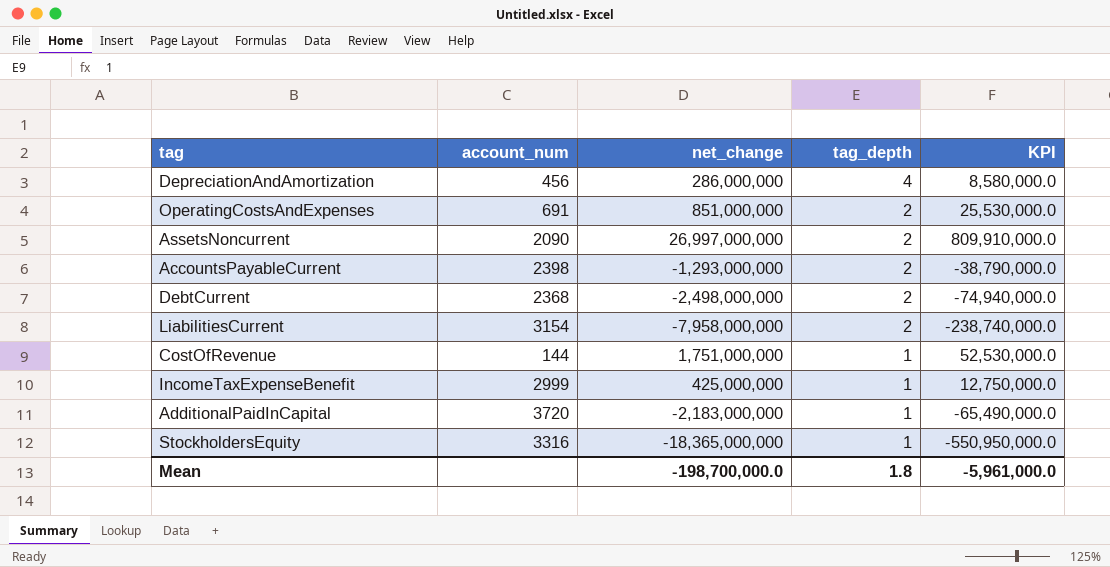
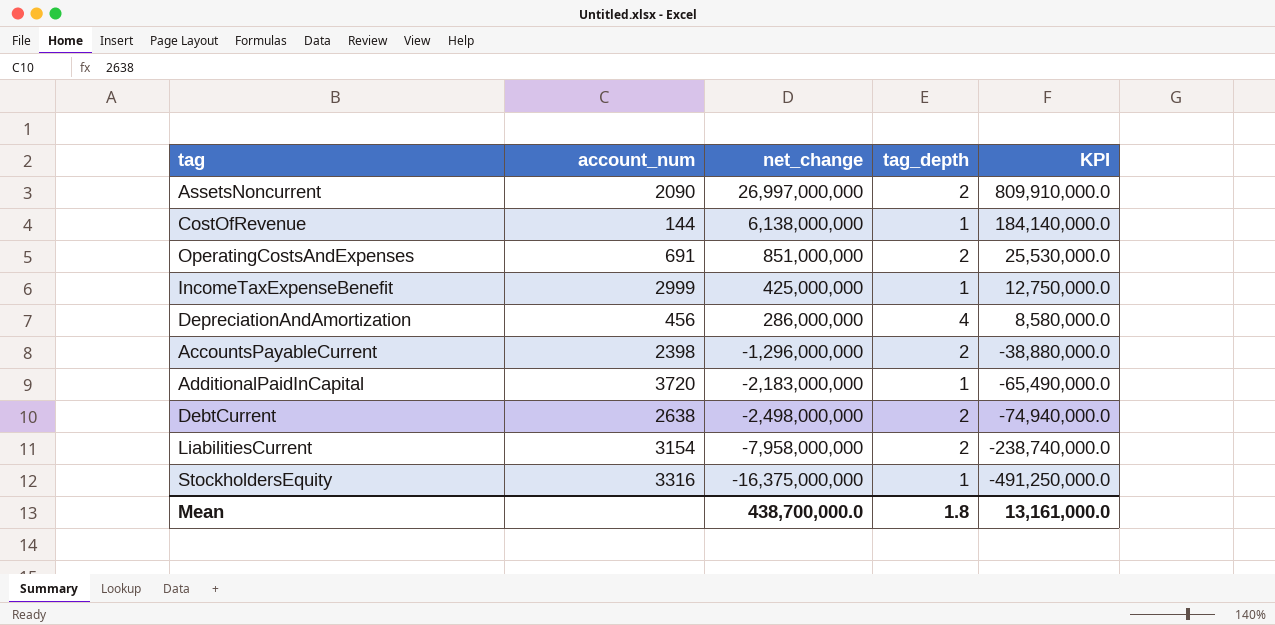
row order: tag_depth descending -> net_change descending
CostOfRevenue | net_change: 1,751,000,000 -> 6,138,000,000
CostOfRevenue | KPI: 52,530,000.0 -> 184,140,000.0
AccountsPayableCurrent | net_change: -1,293,000,000 -> -1,296,000,000
AccountsPayableCurrent | KPI: -38,790,000.0 -> -38,880,000.0
DebtCurrent | account_num: 2368 -> 2638
StockholdersEquity | net_change: -18,365,000,000 -> -16,375,000,000
StockholdersEquity | KPI: -550,950,000.0 -> -491,250,000.0
Mean | net_change: -198,700,000.0 -> 438,700,000.0
Mean | KPI: -5,961,000.0 -> 13,161,000.0

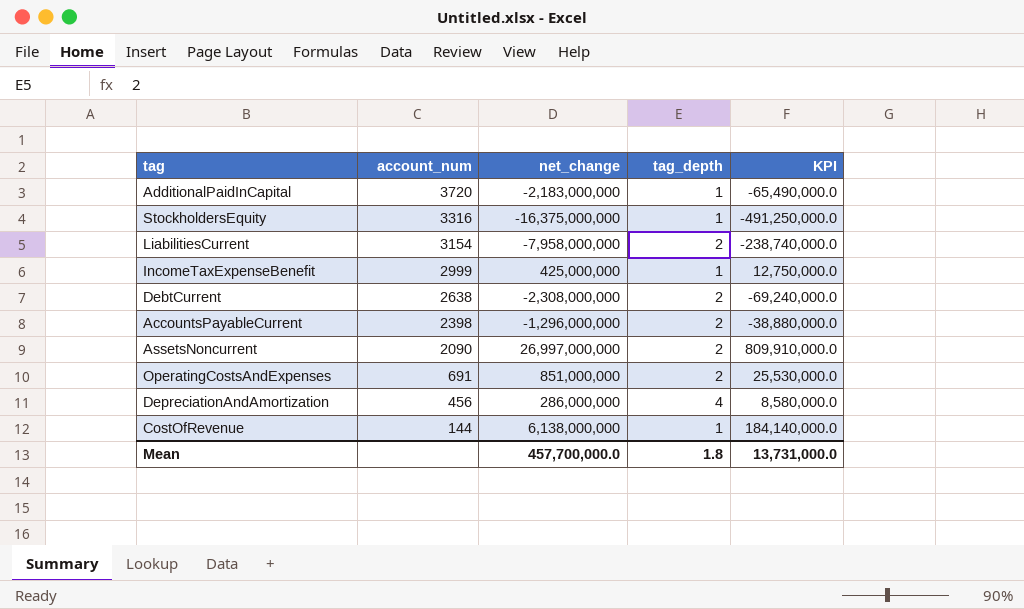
row order: net_change descending -> account_num descending
DebtCurrent | net_change: -2,498,000,000 -> -2,308,000,000
DebtCurrent | KPI: -74,940,000.0 -> -69,240,000.0
Mean | net_change: 438,700,000.0 -> 457,700,000.0
Mean | KPI: 13,161,000.0 -> 13,731,000.0

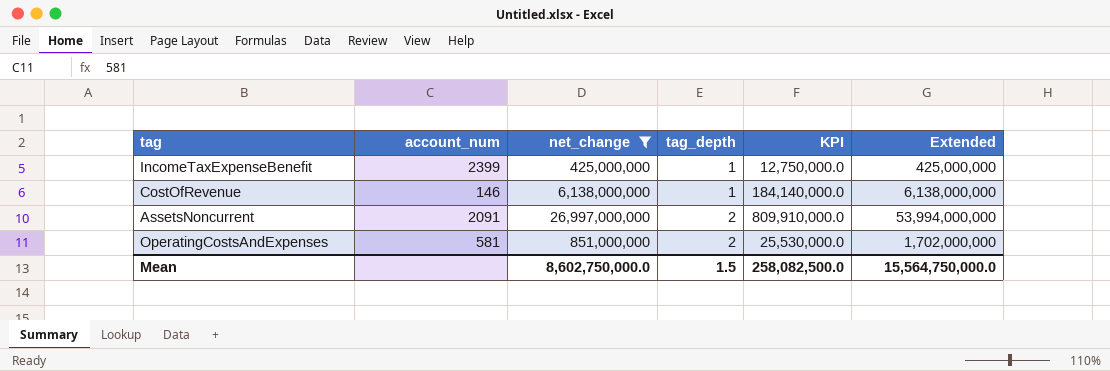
filter: none -> net_change >= 425,000,000
row order: account_num descending -> tag_depth ascending
column Extended | formula: none -> [net_change] * [tag_depth]
IncomeTaxExpenseBenefit | account_num: 2999 -> 2399
CostOfRevenue | account_num: 144 -> 146
AssetsNoncurrent | account_num: 2090 -> 2091
OperatingCostsAndExpenses | account_num: 691 -> 581
Mean | net_change: 457,700,000.0 -> 8,602,750,000.0
Mean | tag_depth: 1.8 -> 1.5
Mean | KPI: 13,731,000.0 -> 258,082,500.0

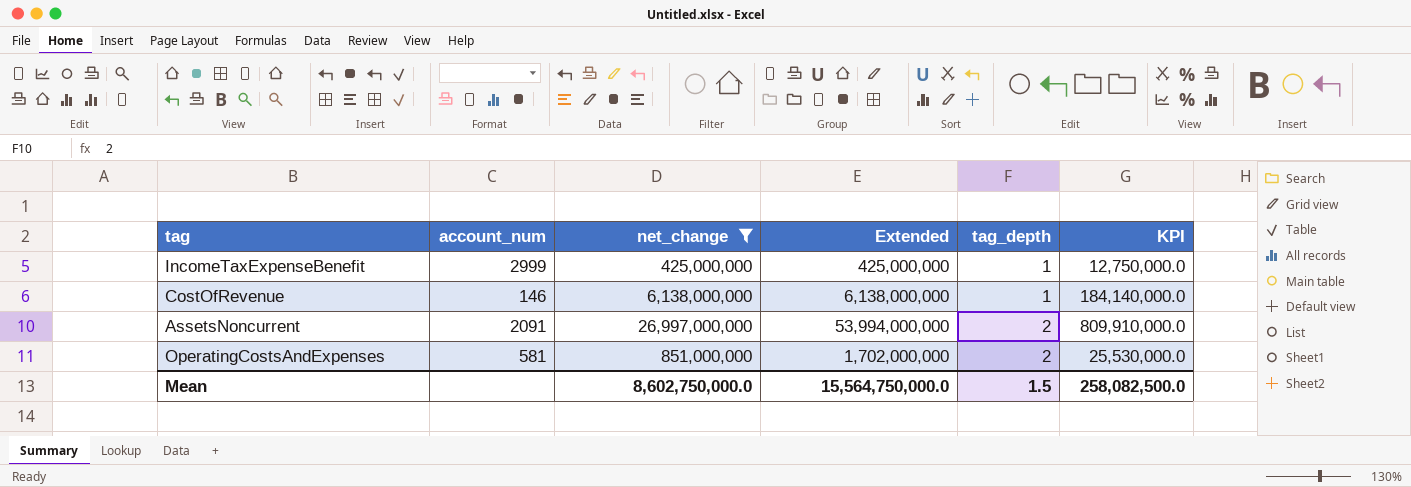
column Extended | position: 6 -> 4
IncomeTaxExpenseBenefit | account_num: 2399 -> 2999

